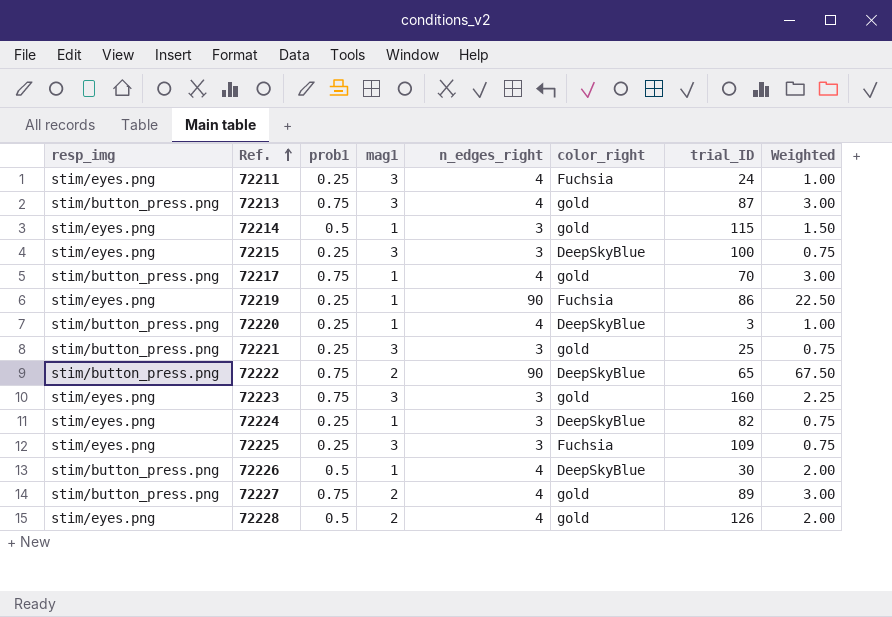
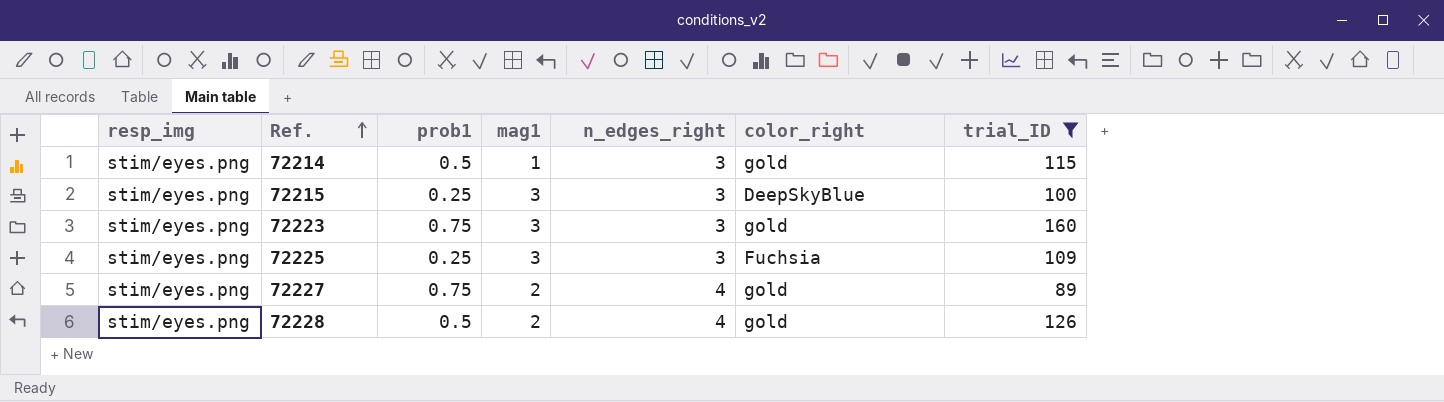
filter: none -> trial_ID >= 89
column Weighted | formula: [prob1] * [n_edges_right] -> none
72227 | resp_img: stim/button_press.png -> stim/eyes.png

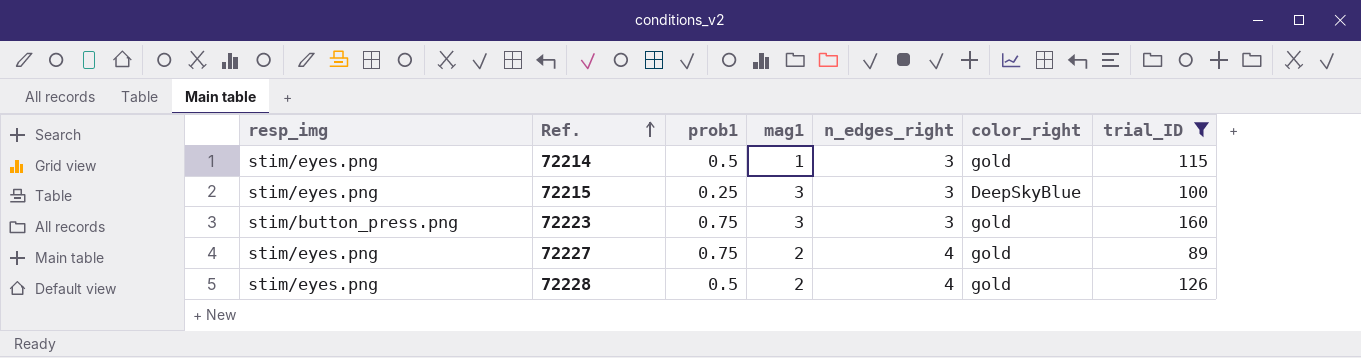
row 72225: stim/eyes.png | 0.25 | 3 | 3 | Fuchsia | 109 -> none
72223 | resp_img: stim/eyes.png -> stim/button_press.png

